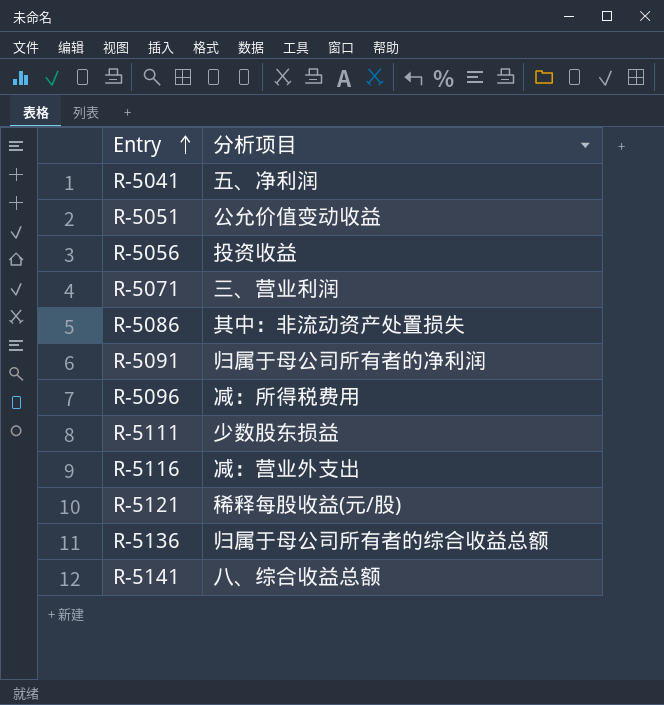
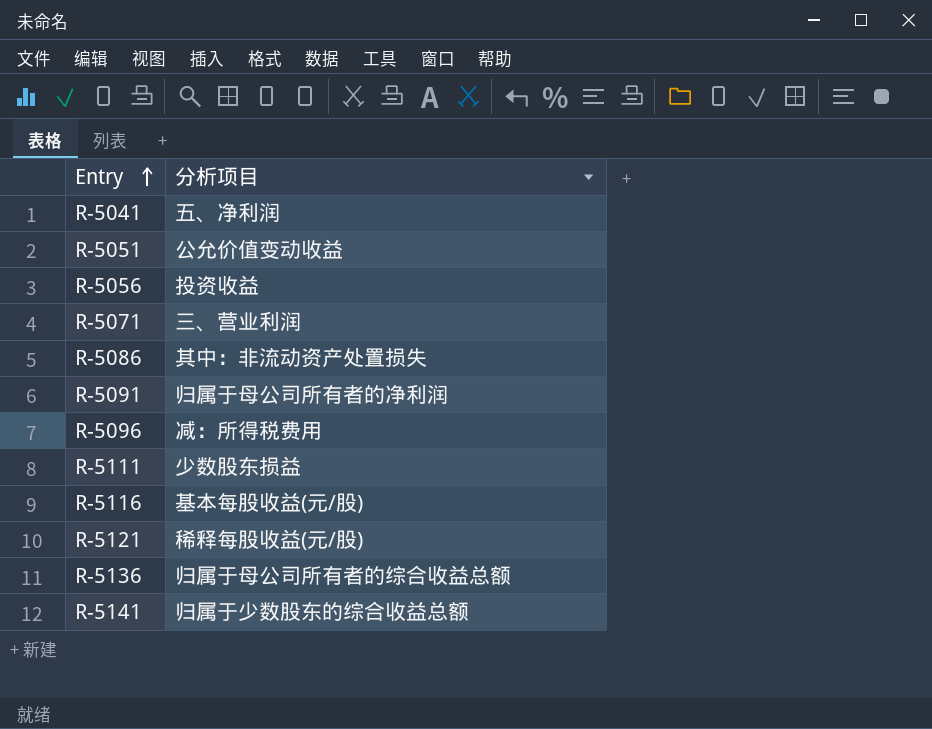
R-5116 | 分析项目: 减：营业外支出 -> 基本每股收益(元/股)
R-5141 | 分析项目: 八、综合收益总额 -> 归属于少数股东的综合收益总额

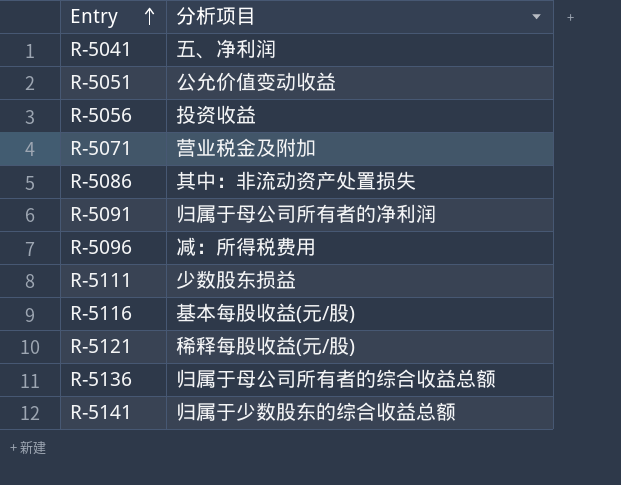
R-5071 | 分析项目: 三、营业利润 -> 营业税金及附加

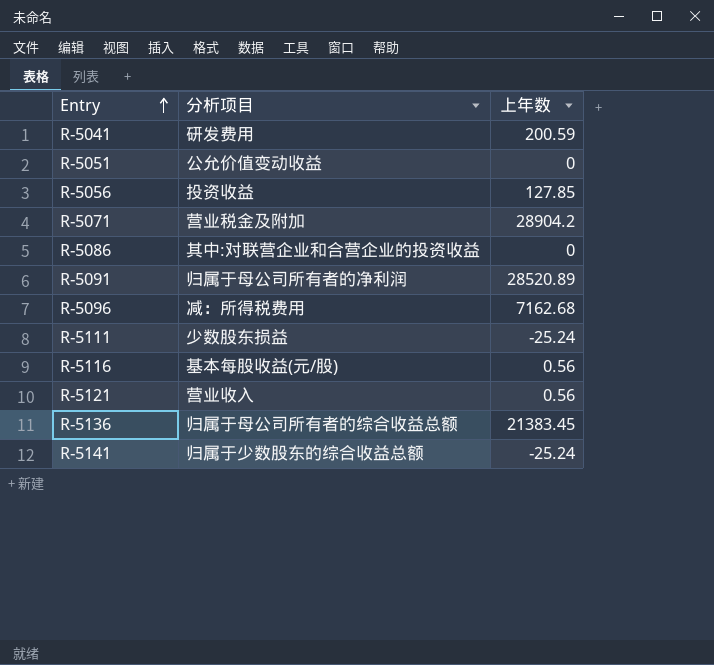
column 上年数 | position: none -> 3
R-5041 | 分析项目: 五、净利润 -> 研发费用
R-5086 | 分析项目: 其中：非流动资产处置损失 -> 其中:对联营企业和合营企业的投资收益
R-5121 | 分析项目: 稀释每股收益(元/股) -> 营业收入

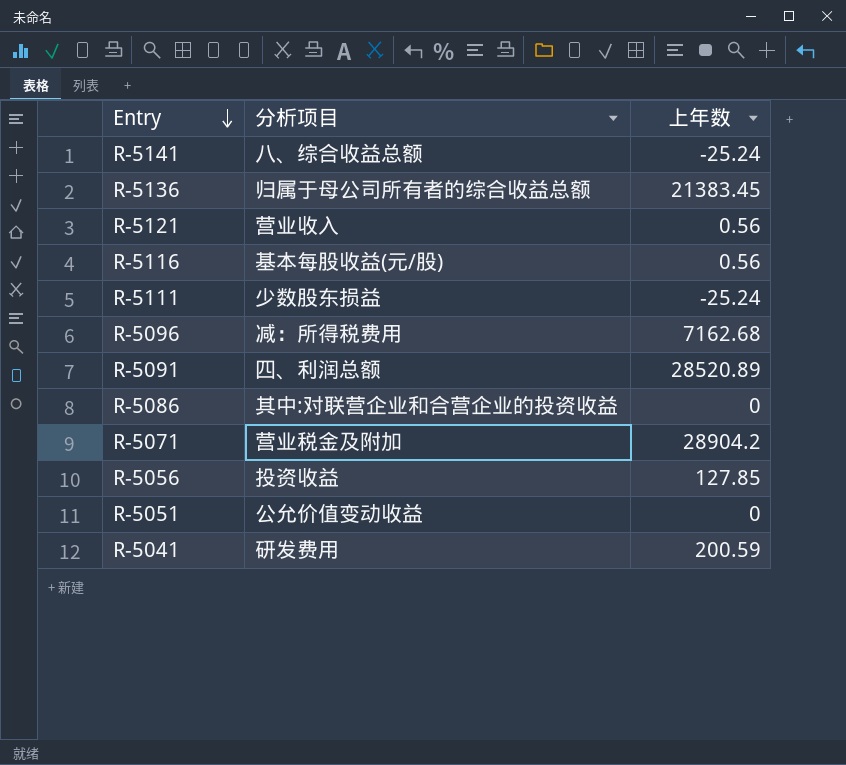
row order: Entry ascending -> Entry descending
R-5141 | 分析项目: 归属于少数股东的综合收益总额 -> 八、综合收益总额
R-5091 | 分析项目: 归属于母公司所有者的净利润 -> 四、利润总额

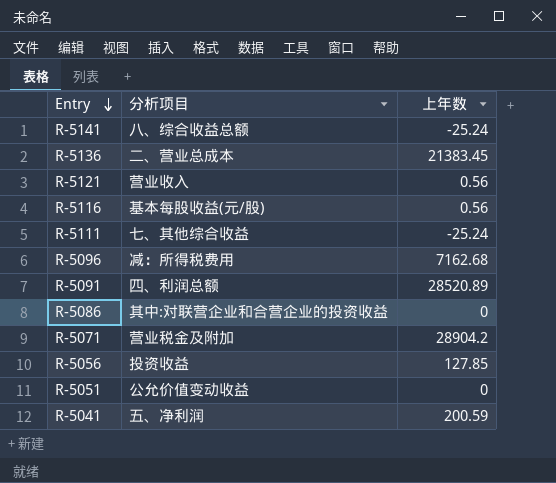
R-5136 | 分析项目: 归属于母公司所有者的综合收益总额 -> 二、营业总成本
R-5111 | 分析项目: 少数股东损益 -> 七、其他综合收益
R-5041 | 分析项目: 研发费用 -> 五、净利润

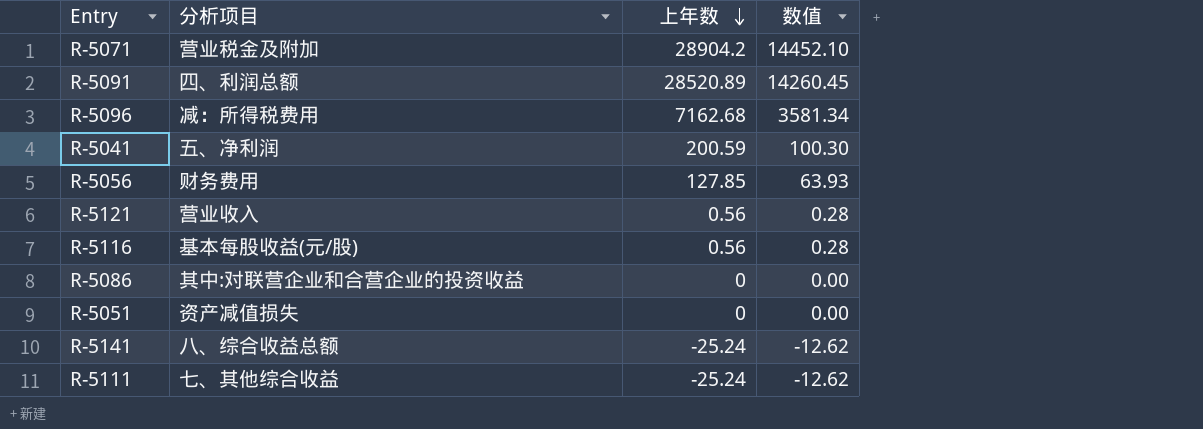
row order: Entry descending -> 上年数 descending
column 数值 | formula: none -> [上年数] * 0.5
row R-5136: 二、营业总成本 | 21383.45 -> none
R-5056 | 分析项目: 投资收益 -> 财务费用
R-5051 | 分析项目: 公允价值变动收益 -> 资产减值损失

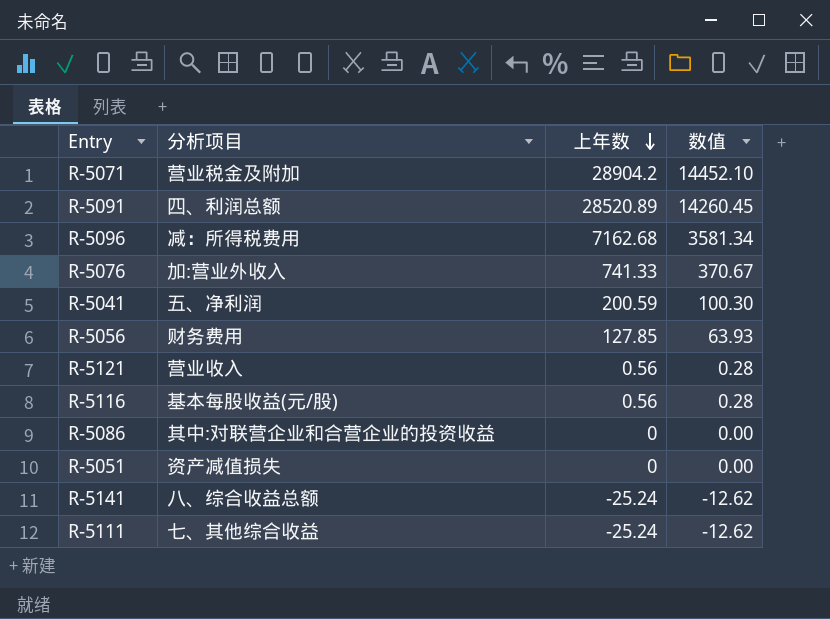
row R-5076: none -> 加:营业外收入 | 741.33 | 370.67

